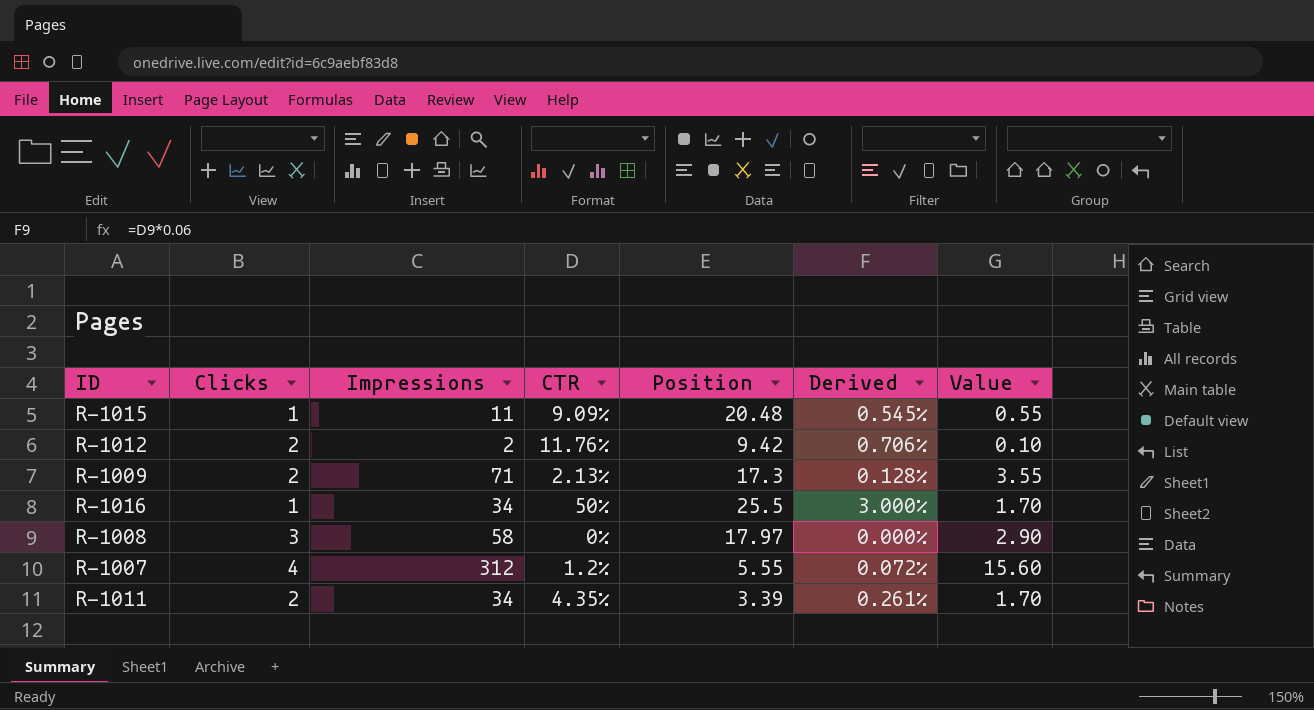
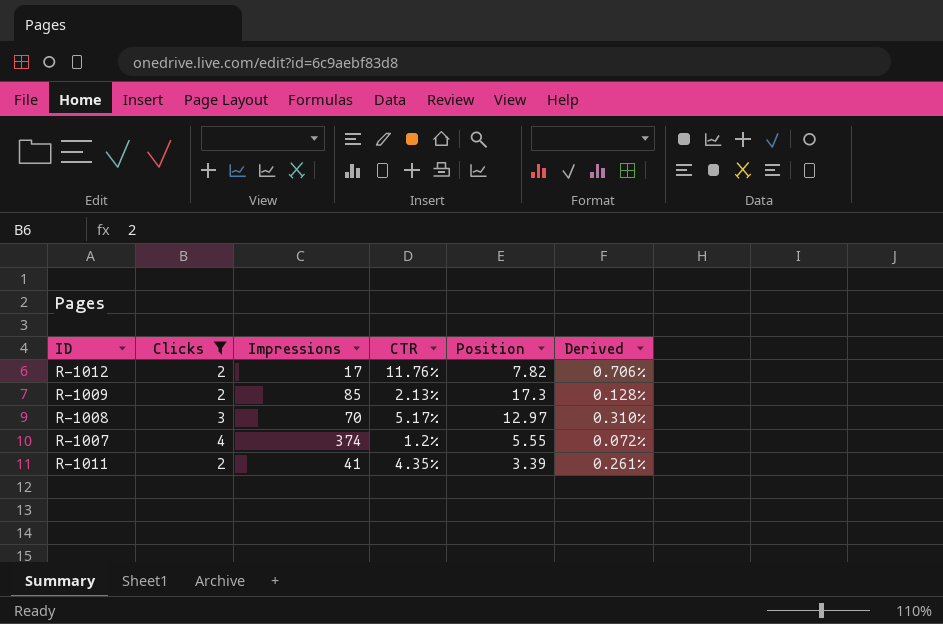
filter: none -> Clicks != 1
column Value | formula: [Impressions] * 0.05 -> none
R-1012 | Impressions: 2 -> 17
R-1012 | Position: 9.42 -> 7.82
R-1009 | Impressions: 71 -> 85
R-1008 | Impressions: 58 -> 70
R-1008 | CTR: 0% -> 5.17%
R-1008 | Position: 17.97 -> 12.97
R-1008 | Derived: 0.000% -> 0.310%
R-1007 | Impressions: 312 -> 374
R-1011 | Impressions: 34 -> 41

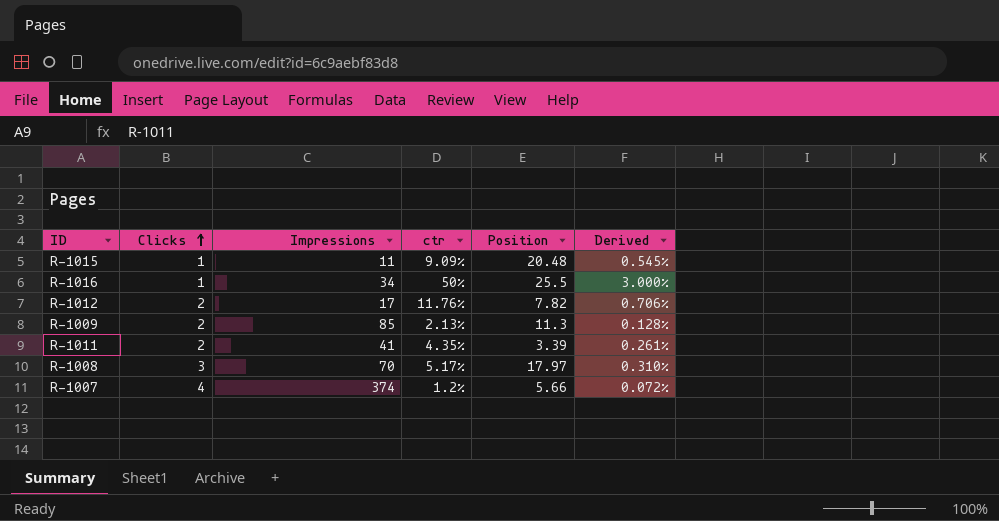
filter: Clicks != 1 -> none
row order: none -> Clicks ascending
column name: CTR -> ctr
R-1009 | Position: 17.3 -> 11.3
R-1008 | Position: 12.97 -> 17.97
R-1007 | Position: 5.55 -> 5.66

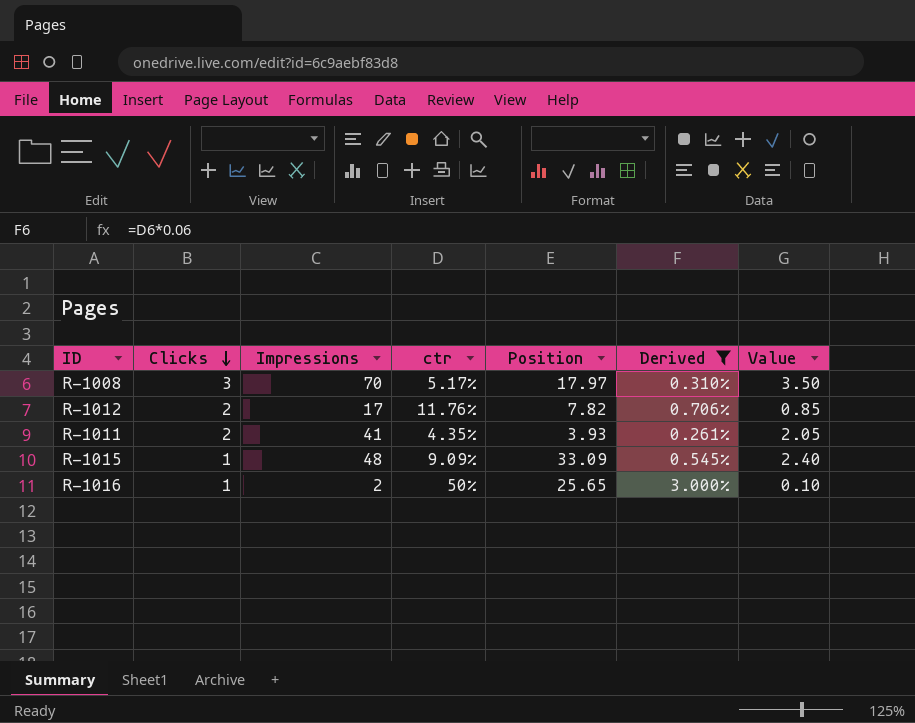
filter: none -> Derived >= 0.261%
row order: Clicks ascending -> Clicks descending
column Value | formula: none -> [Impressions] * 0.05
R-1011 | Position: 3.39 -> 3.93
R-1015 | Impressions: 11 -> 48
R-1015 | Position: 20.48 -> 33.09
R-1016 | Impressions: 34 -> 2
R-1016 | Position: 25.5 -> 25.65

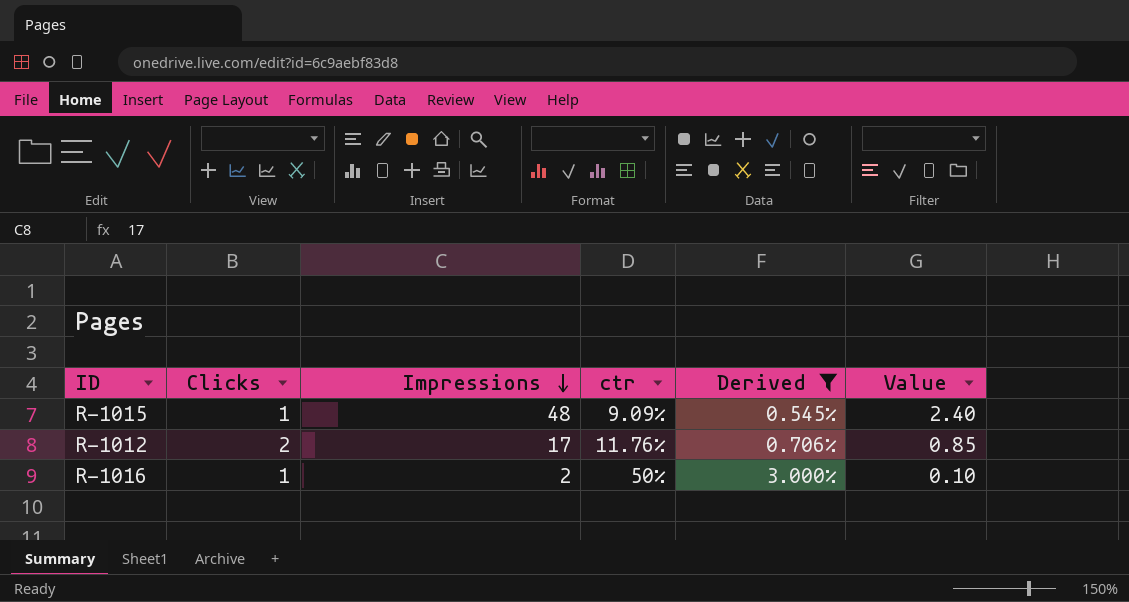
row order: Clicks descending -> Impressions descending
column Position | position: 5 -> none
row R-1008: 3 | 70 | 5.17% | 17.97 | 0.310% | 3.50 -> none
row R-1011: 2 | 41 | 4.35% | 3.93 | 0.261% | 2.05 -> none

